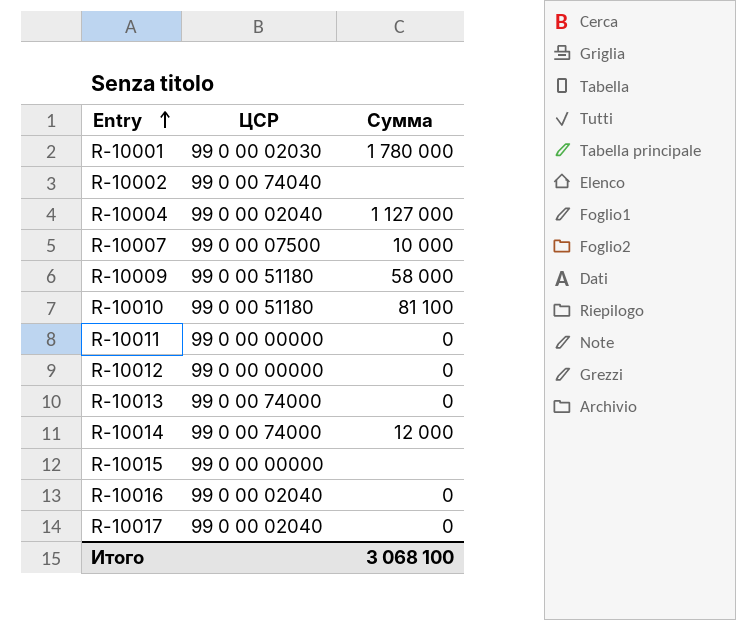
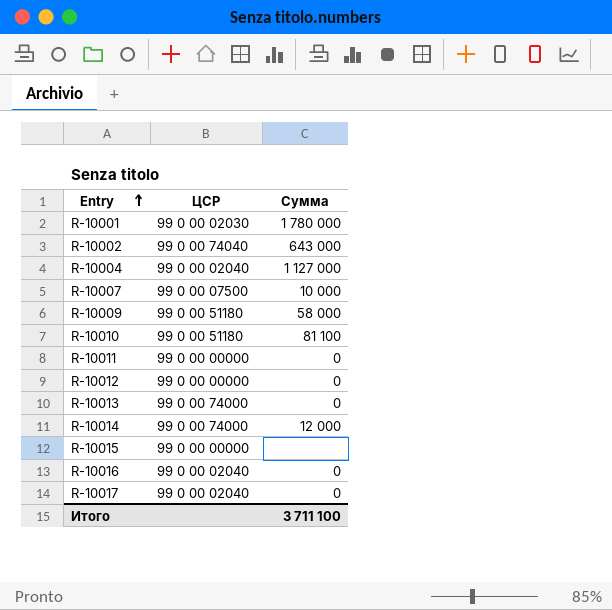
R-10002 | Сумма: none -> 643 000
Итого | Сумма: 3 068 100 -> 3 711 100

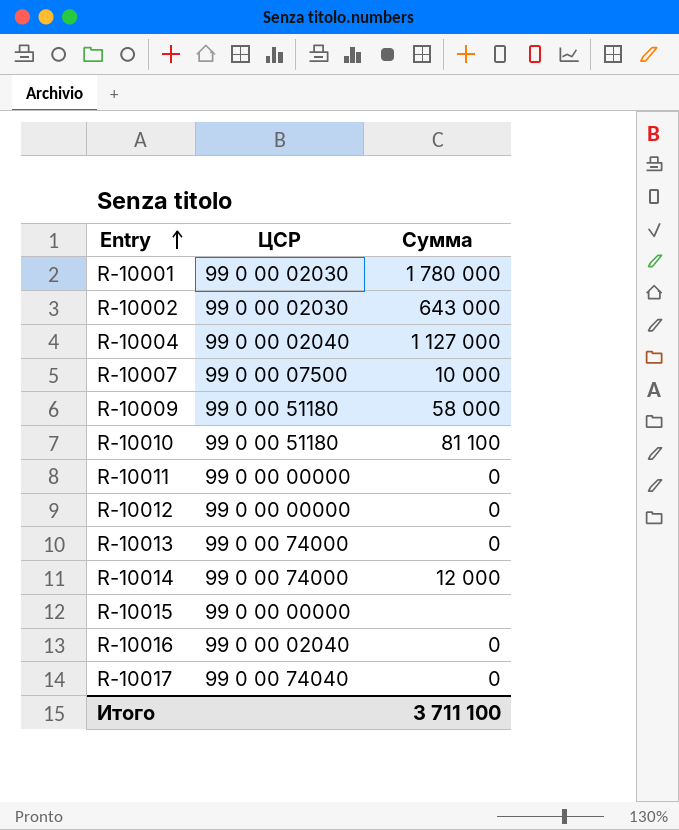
R-10002 | ЦСР: 99 0 00 74040 -> 99 0 00 02030
R-10017 | ЦСР: 99 0 00 02040 -> 99 0 00 74040

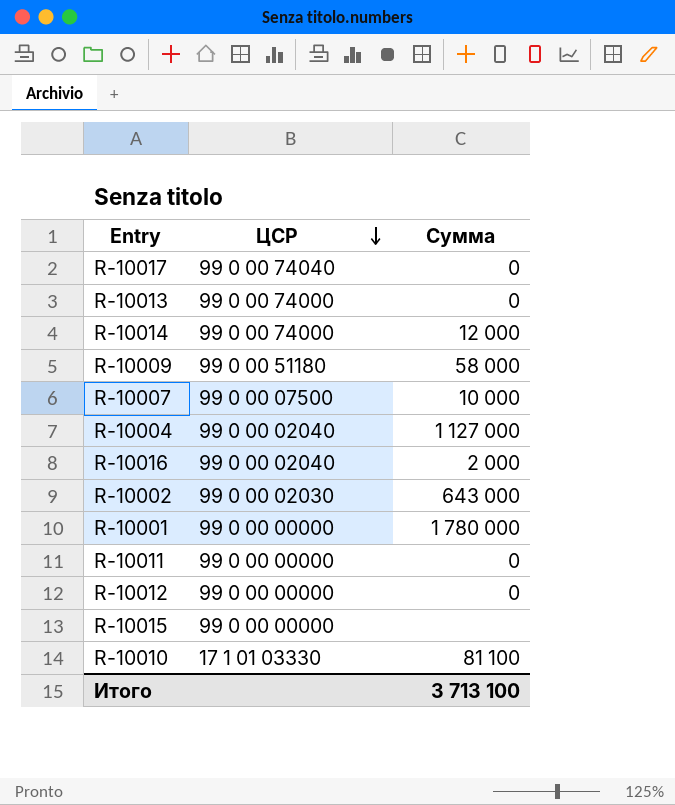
row order: Entry ascending -> ЦСР descending
R-10016 | Сумма: 0 -> 2 000
R-10001 | ЦСР: 99 0 00 02030 -> 99 0 00 00000
R-10010 | ЦСР: 99 0 00 51180 -> 17 1 01 03330
Итого | Сумма: 3 711 100 -> 3 713 100

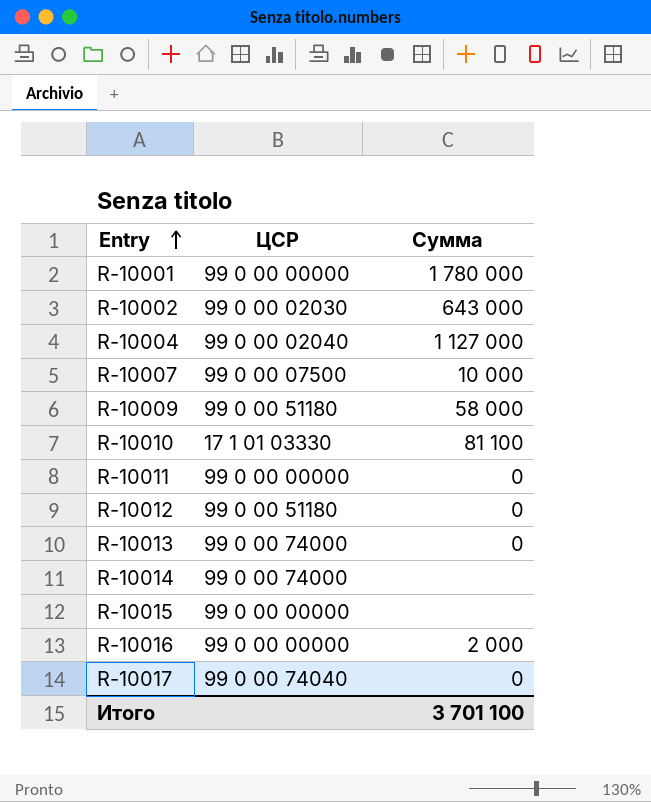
row order: ЦСР descending -> Entry ascending
R-10012 | ЦСР: 99 0 00 00000 -> 99 0 00 51180
R-10014 | Сумма: 12 000 -> none
R-10016 | ЦСР: 99 0 00 02040 -> 99 0 00 00000
Итого | Сумма: 3 713 100 -> 3 701 100

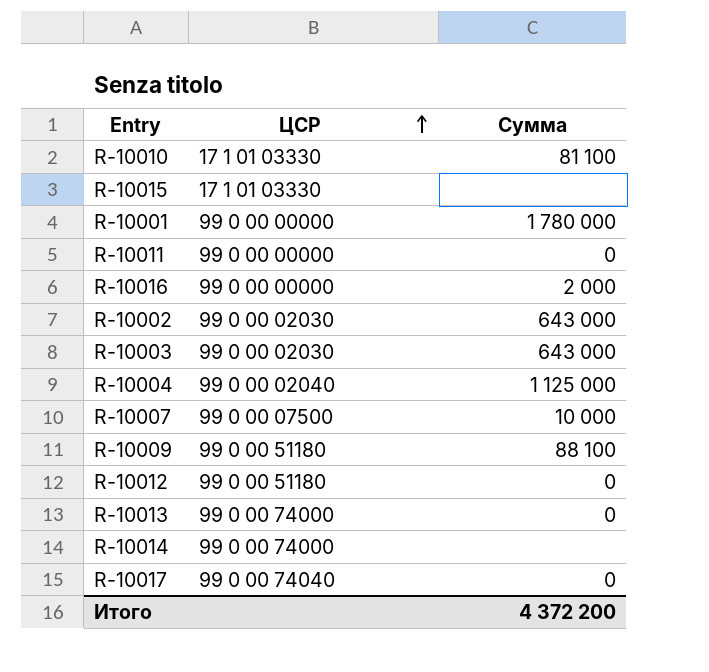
row order: Entry ascending -> ЦСР ascending
R-10015 | ЦСР: 99 0 00 00000 -> 17 1 01 03330
row R-10003: none -> 99 0 00 02030 | 643 000
R-10004 | Сумма: 1 127 000 -> 1 125 000
R-10009 | Сумма: 58 000 -> 88 100
Итого | Сумма: 3 701 100 -> 4 372 200

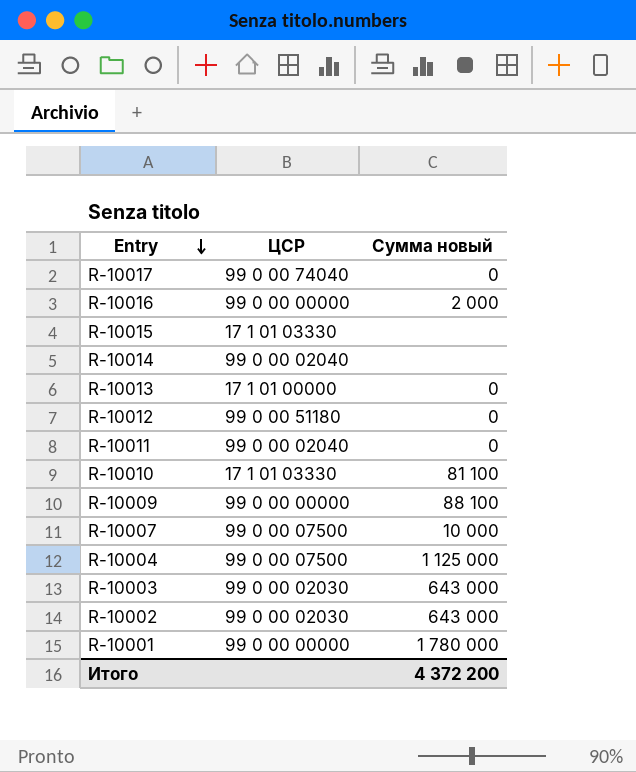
row order: ЦСР ascending -> Entry descending
column name: Сумма -> Сумма новый
R-10014 | ЦСР: 99 0 00 74000 -> 99 0 00 02040
R-10013 | ЦСР: 99 0 00 74000 -> 17 1 01 00000
R-10011 | ЦСР: 99 0 00 00000 -> 99 0 00 02040
R-10009 | ЦСР: 99 0 00 51180 -> 99 0 00 00000
R-10004 | ЦСР: 99 0 00 02040 -> 99 0 00 07500

